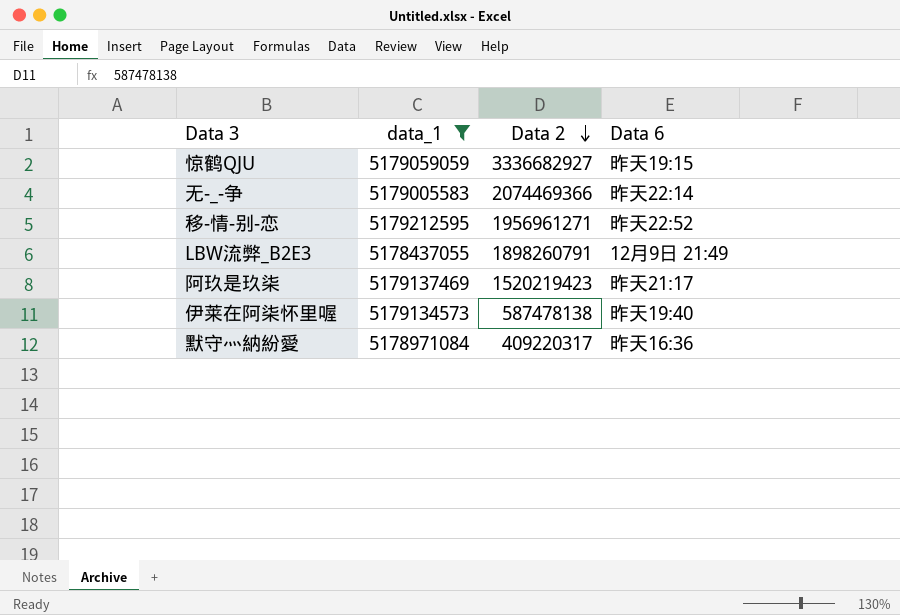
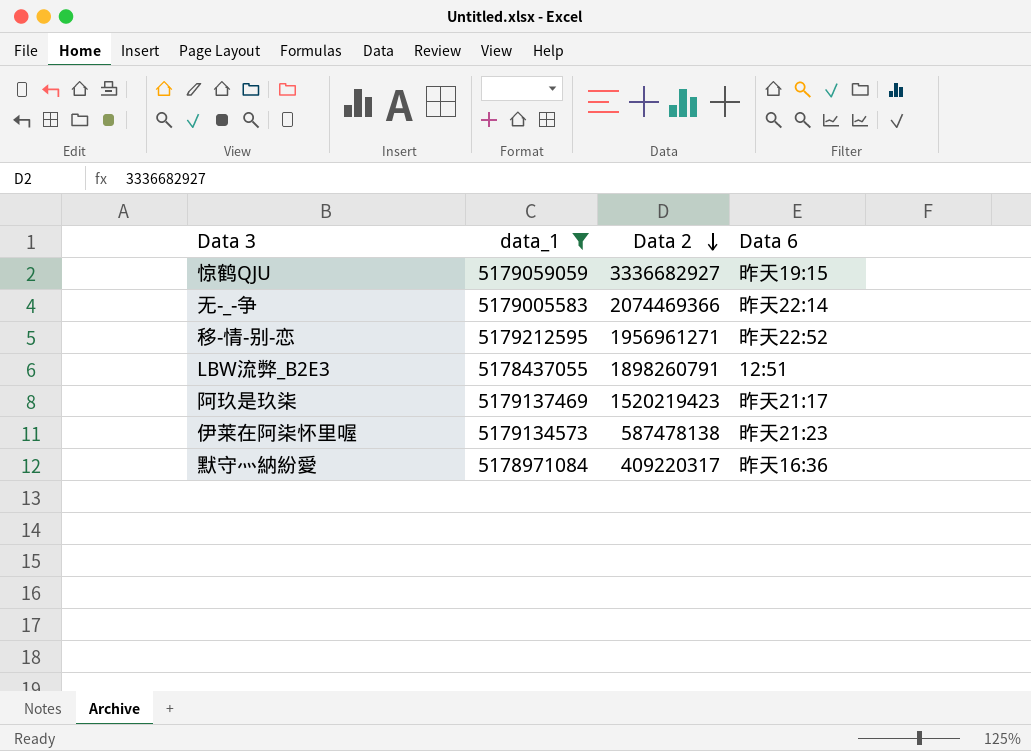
LBW流弊_B2E3 | Data 6: 12月9日 21:49 -> 12:51
伊莱在阿柒怀里喔 | Data 6: 昨天19:40 -> 昨天21:23

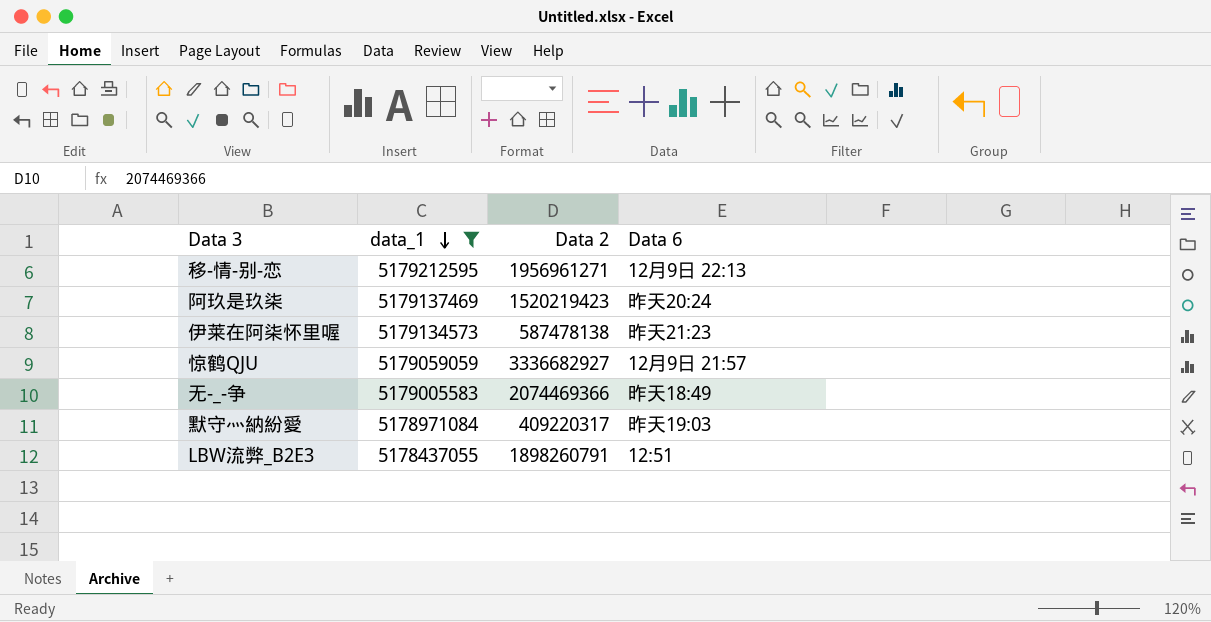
row order: Data 2 descending -> data_1 descending
移-情-别-恋 | Data 6: 昨天22:52 -> 12月9日 22:13
阿玖是玖柒 | Data 6: 昨天21:17 -> 昨天20:24
惊鹤QJU | Data 6: 昨天19:15 -> 12月9日 21:57
无-_-争 | Data 6: 昨天22:14 -> 昨天18:49
默守灬納紛愛 | Data 6: 昨天16:36 -> 昨天19:03

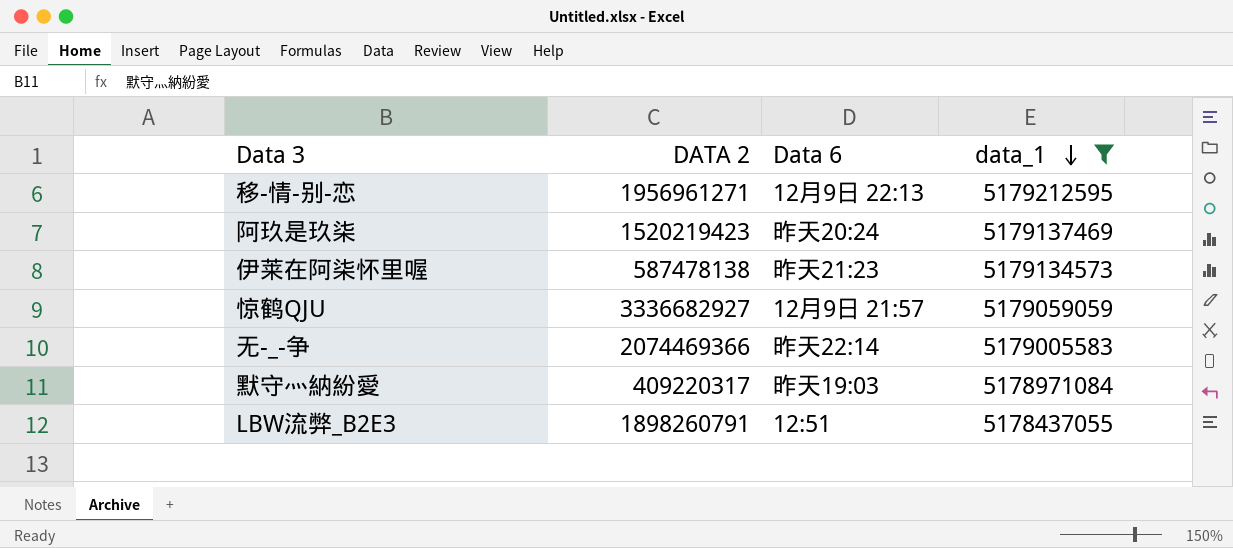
column name: Data 2 -> DATA 2
column data_1 | position: 2 -> 4
无-_-争 | Data 6: 昨天18:49 -> 昨天22:14

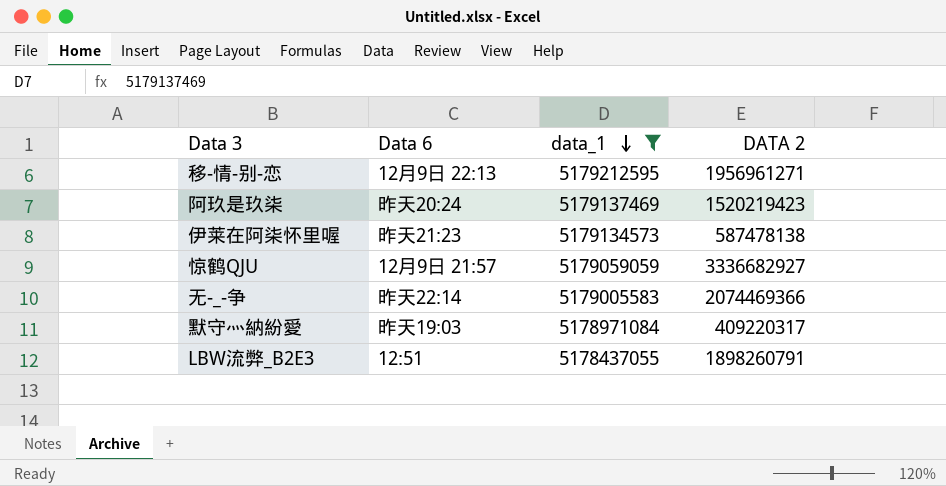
column DATA 2 | position: 2 -> 4

